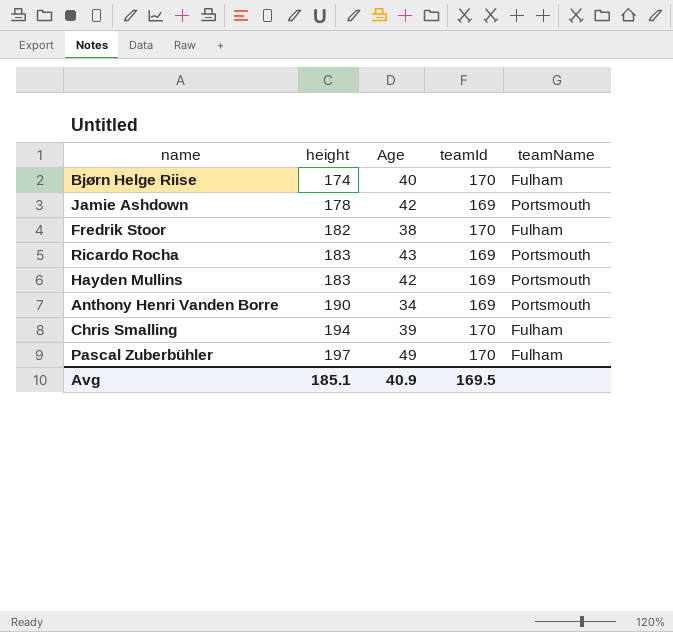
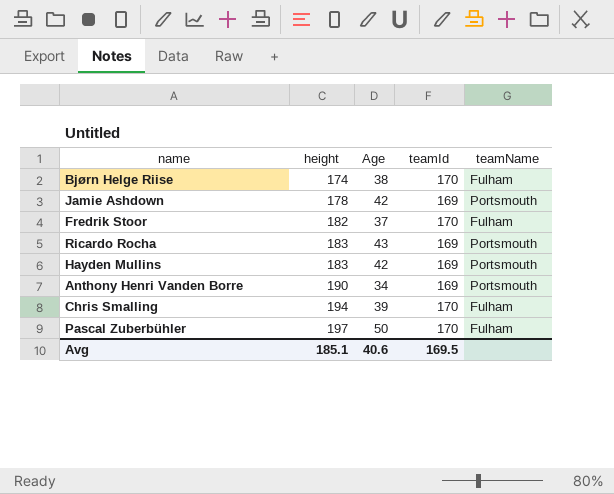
Bjørn Helge Riise | Age: 40 -> 38
Fredrik Stoor | Age: 38 -> 37
Pascal Zuberbühler | Age: 49 -> 50
Avg | Age: 40.9 -> 40.6

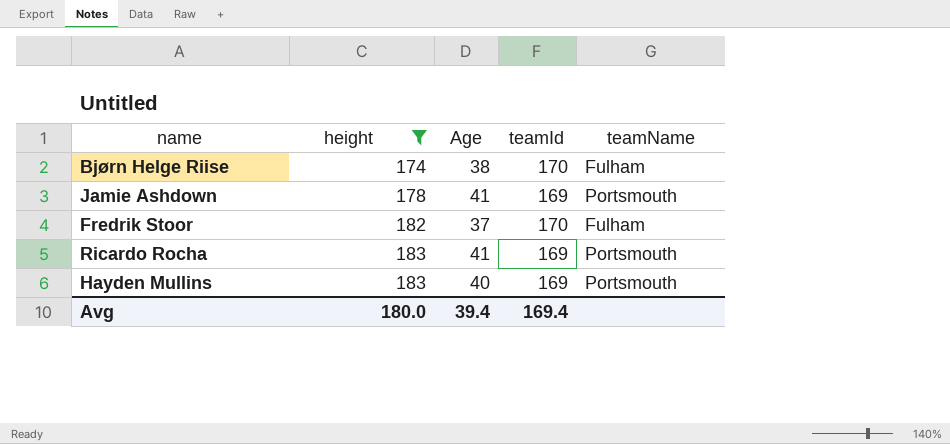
filter: none -> height <= 183
Jamie Ashdown | Age: 42 -> 41
Ricardo Rocha | Age: 43 -> 41
Hayden Mullins | Age: 42 -> 40
Avg | height: 185.1 -> 180.0
Avg | Age: 40.6 -> 39.4
Avg | teamId: 169.5 -> 169.4

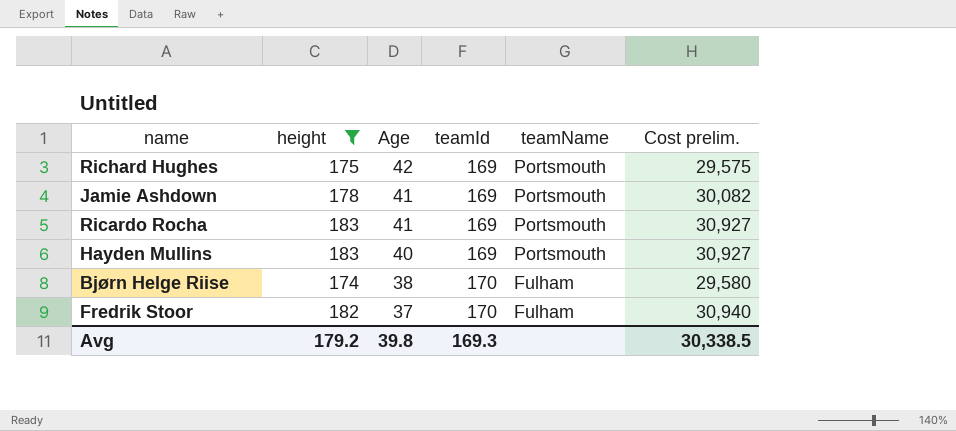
row order: height ascending -> Age descending
column Cost prelim. | formula: none -> [height] * [teamId]
row Richard Hughes: none -> 175 | 42 | 169 | Portsmouth | 29,575
Avg | height: 180.0 -> 179.2
Avg | Age: 39.4 -> 39.8
Avg | teamId: 169.4 -> 169.3

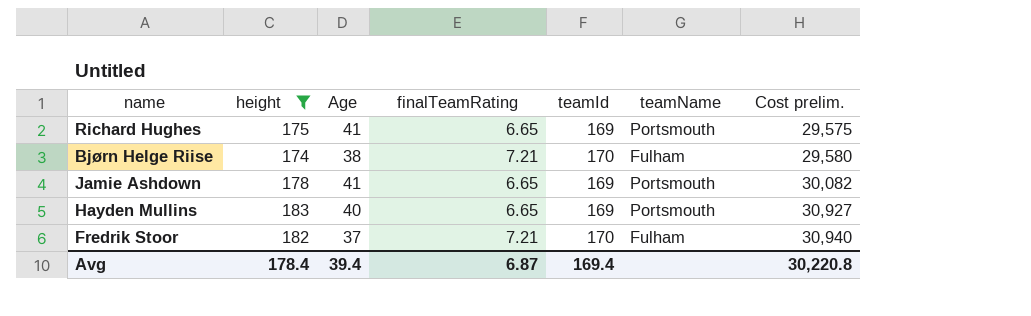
row order: Age descending -> Cost prelim. ascending
column finalTeamRating | position: none -> 4
row Ricardo Rocha: 183 | 41 | 169 | Portsmouth | 30,927 -> none
Richard Hughes | Age: 42 -> 41
Avg | height: 179.2 -> 178.4
Avg | Age: 39.8 -> 39.4
Avg | teamId: 169.3 -> 169.4
Avg | Cost prelim.: 30,338.5 -> 30,220.8

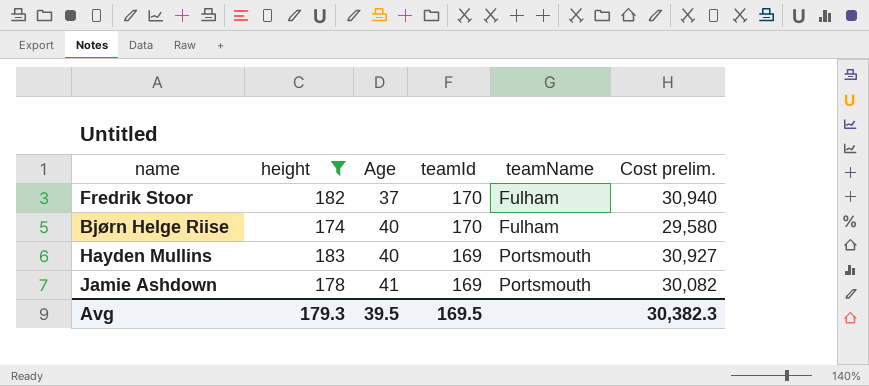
row order: Cost prelim. ascending -> Age ascending
column finalTeamRating | position: 4 -> none
row Richard Hughes: 175 | 41 | 6.65 | 169 | Portsmouth | 29,575 -> none
Bjørn Helge Riise | Age: 38 -> 40
Avg | height: 178.4 -> 179.3
Avg | Age: 39.4 -> 39.5
Avg | teamId: 169.4 -> 169.5
Avg | Cost prelim.: 30,220.8 -> 30,382.3

